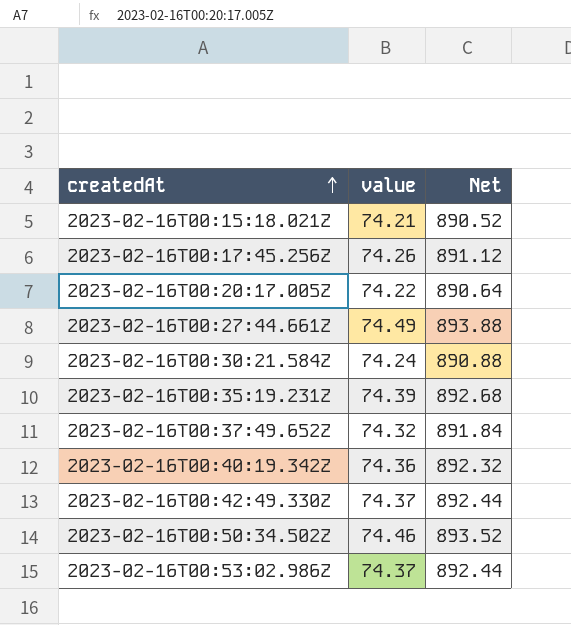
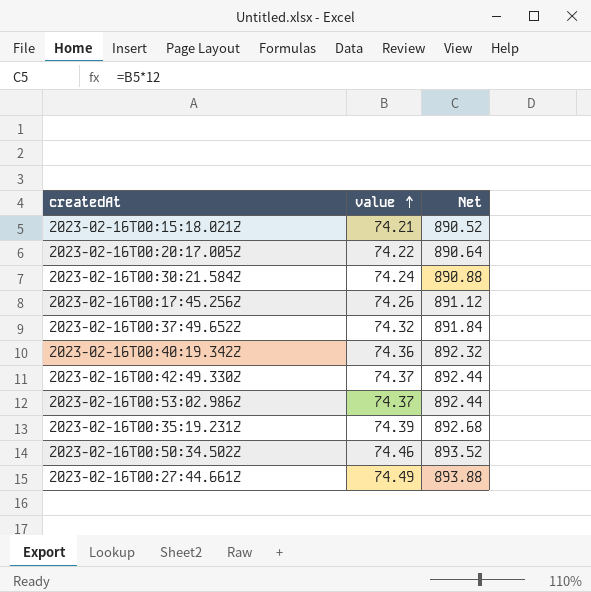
row order: createdAt ascending -> value ascending

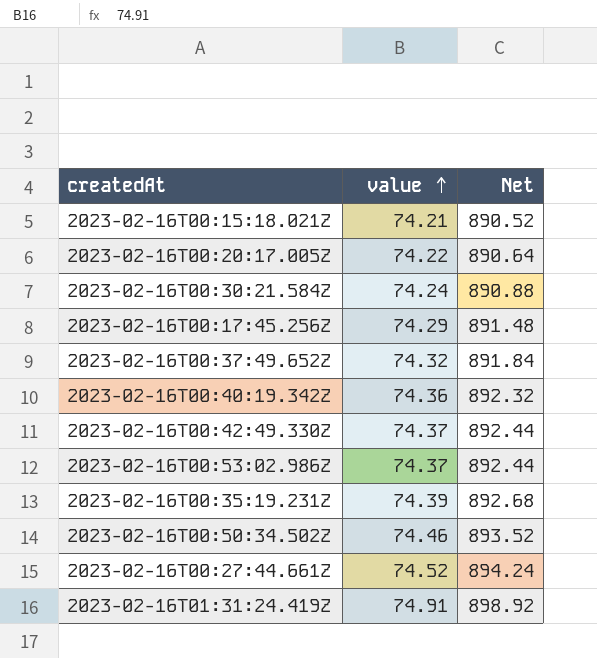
2023-02-16T00:17:45.256Z | value: 74.26 -> 74.29
2023-02-16T00:17:45.256Z | Net: 891.12 -> 891.48
2023-02-16T00:27:44.661Z | value: 74.49 -> 74.52
2023-02-16T00:27:44.661Z | Net: 893.88 -> 894.24
row 2023-02-16T01:31:24.419Z: none -> 74.91 | 898.92

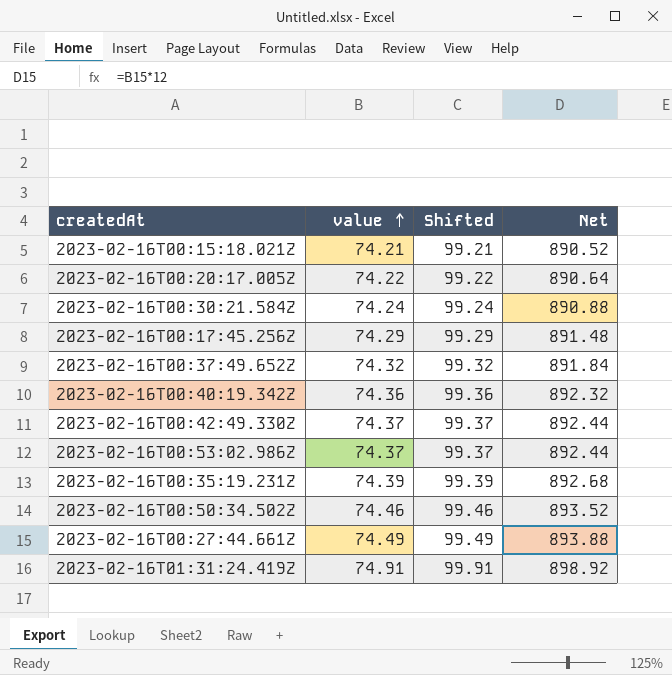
column Shifted | formula: none -> [value] + 25
2023-02-16T00:27:44.661Z | value: 74.52 -> 74.49
2023-02-16T00:27:44.661Z | Net: 894.24 -> 893.88

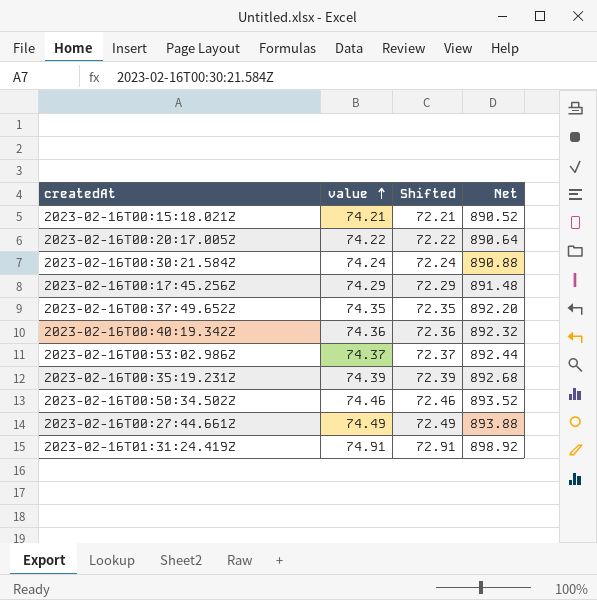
column Shifted | formula: [value] + 25 -> [value] - 2
row 2023-02-16T00:42:49.330Z: 74.37 | 99.37 | 892.44 -> none
2023-02-16T00:37:49.652Z | value: 74.32 -> 74.35
2023-02-16T00:37:49.652Z | Net: 891.84 -> 892.20

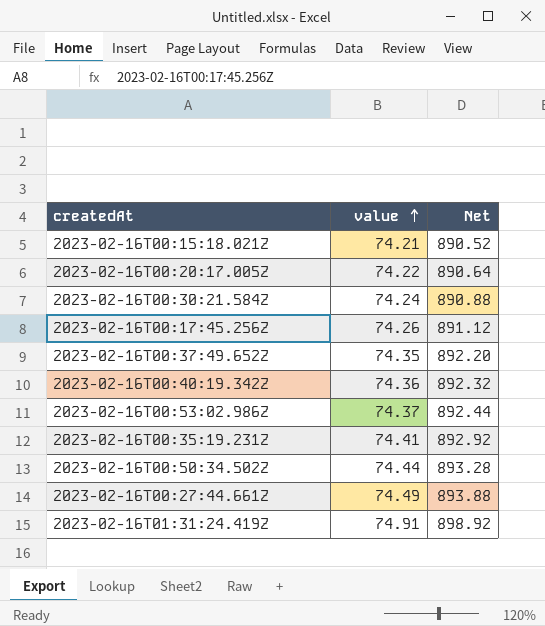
column Shifted | formula: [value] - 2 -> none
2023-02-16T00:17:45.256Z | value: 74.29 -> 74.26
2023-02-16T00:17:45.256Z | Net: 891.48 -> 891.12
2023-02-16T00:35:19.231Z | value: 74.39 -> 74.41
2023-02-16T00:35:19.231Z | Net: 892.68 -> 892.92
2023-02-16T00:50:34.502Z | value: 74.46 -> 74.44
2023-02-16T00:50:34.502Z | Net: 893.52 -> 893.28

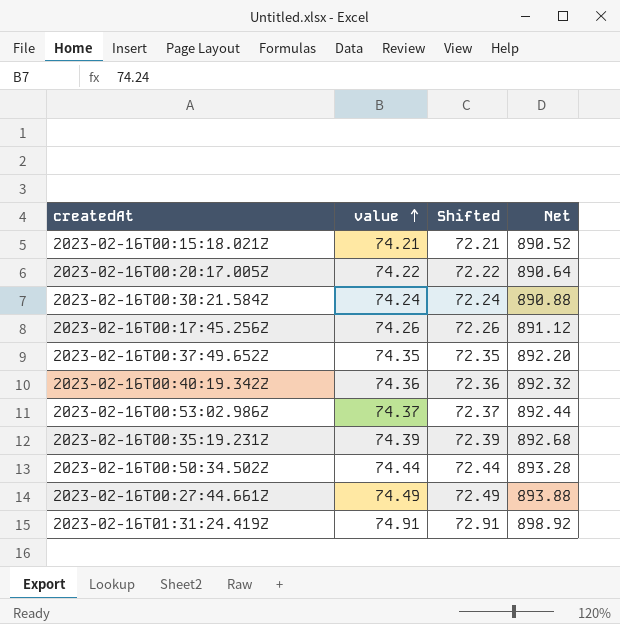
column Shifted | formula: none -> [value] - 2
2023-02-16T00:35:19.231Z | value: 74.41 -> 74.39
2023-02-16T00:35:19.231Z | Net: 892.92 -> 892.68

